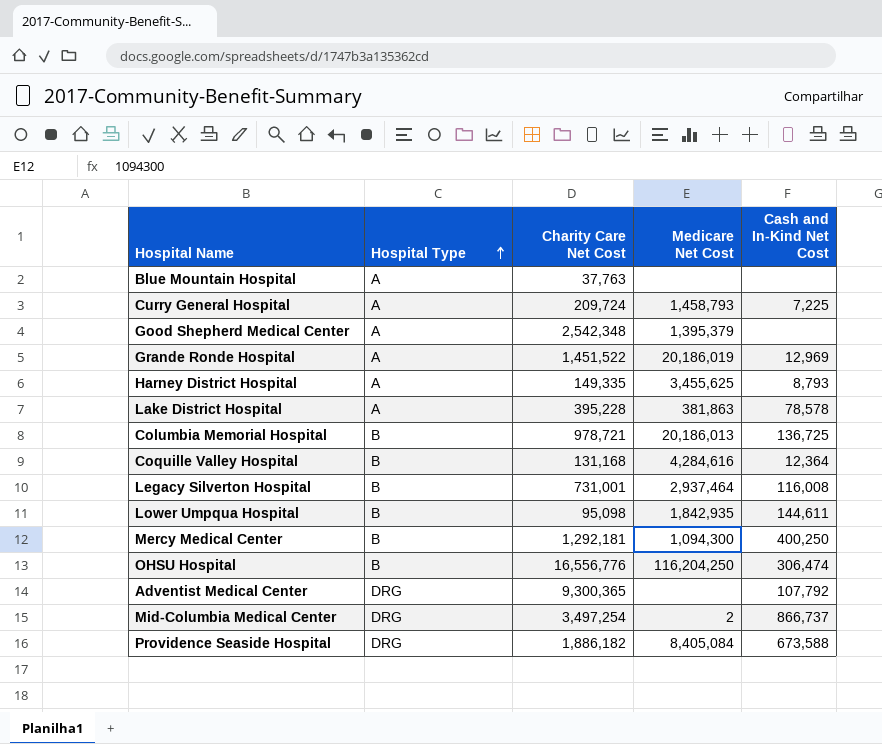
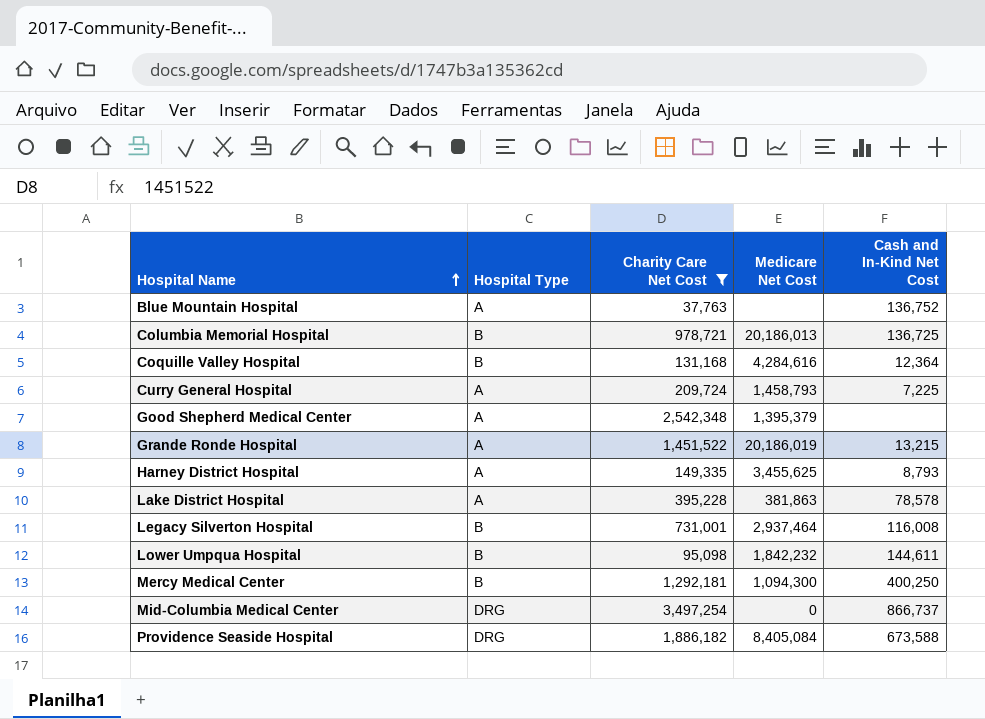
filter: none -> Charity Care Net Cost <= 3,497,254
row order: Hospital Type ascending -> Hospital Name ascending
Blue Mountain Hospital | Cash and In-Kind Net Cost: none -> 136,752
Grande Ronde Hospital | Cash and In-Kind Net Cost: 12,969 -> 13,215
Lower Umpqua Hospital | Medicare Net Cost: 1,842,935 -> 1,842,232
Mid-Columbia Medical Center | Medicare Net Cost: 2 -> 0

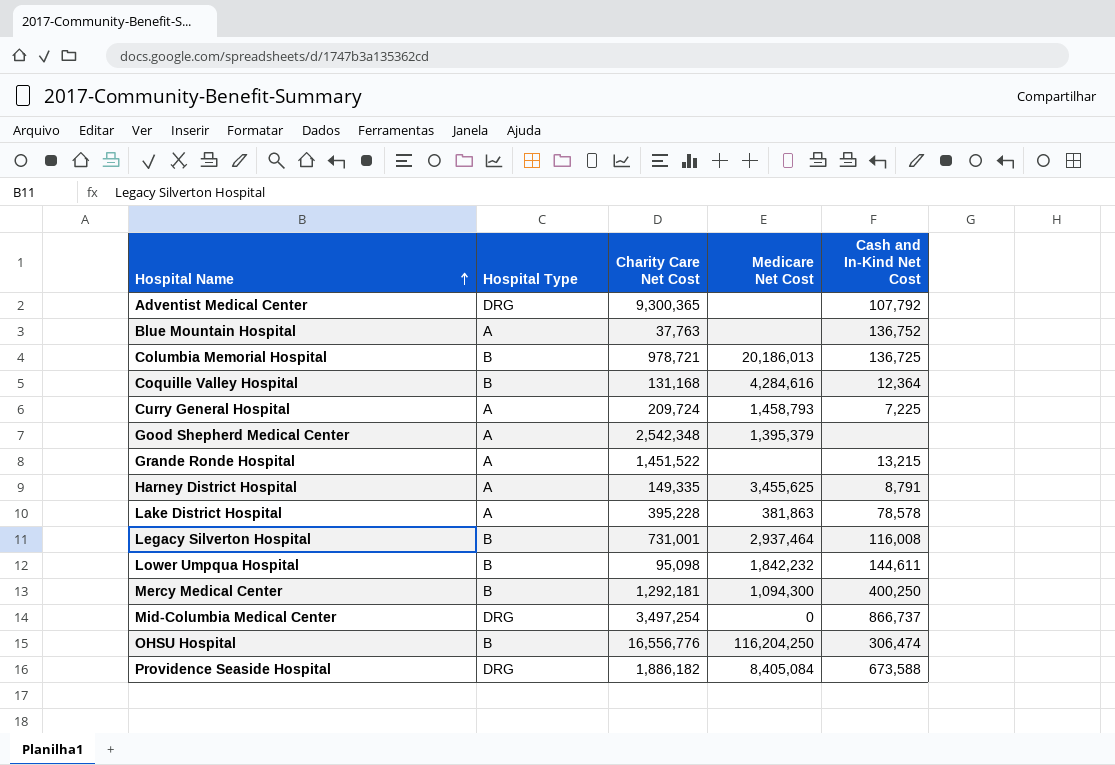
filter: Charity Care Net Cost <= 3,497,254 -> none
Grande Ronde Hospital | Medicare Net Cost: 20,186,019 -> none
Harney District Hospital | Cash and In-Kind Net Cost: 8,793 -> 8,791

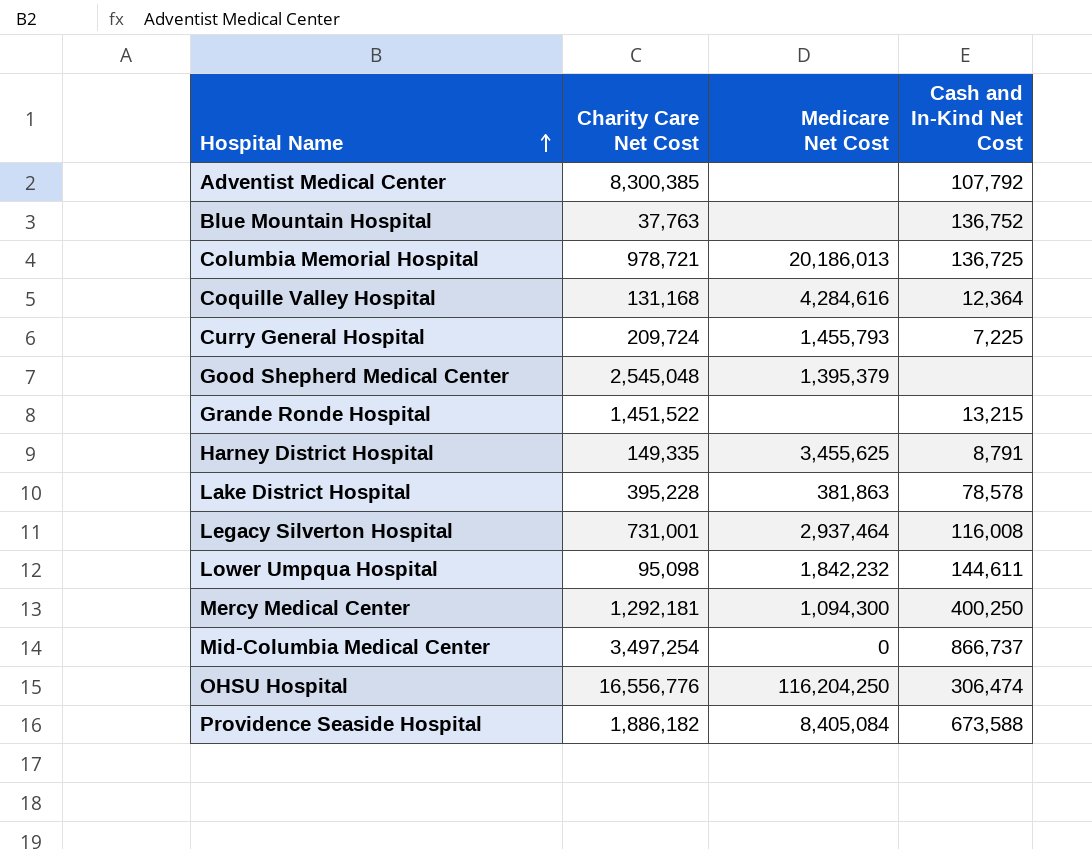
column Hospital Type | position: 2 -> none
Adventist Medical Center | Charity Care Net Cost: 9,300,365 -> 8,300,385
Curry General Hospital | Medicare Net Cost: 1,458,793 -> 1,455,793
Good Shepherd Medical Center | Charity Care Net Cost: 2,542,348 -> 2,545,048

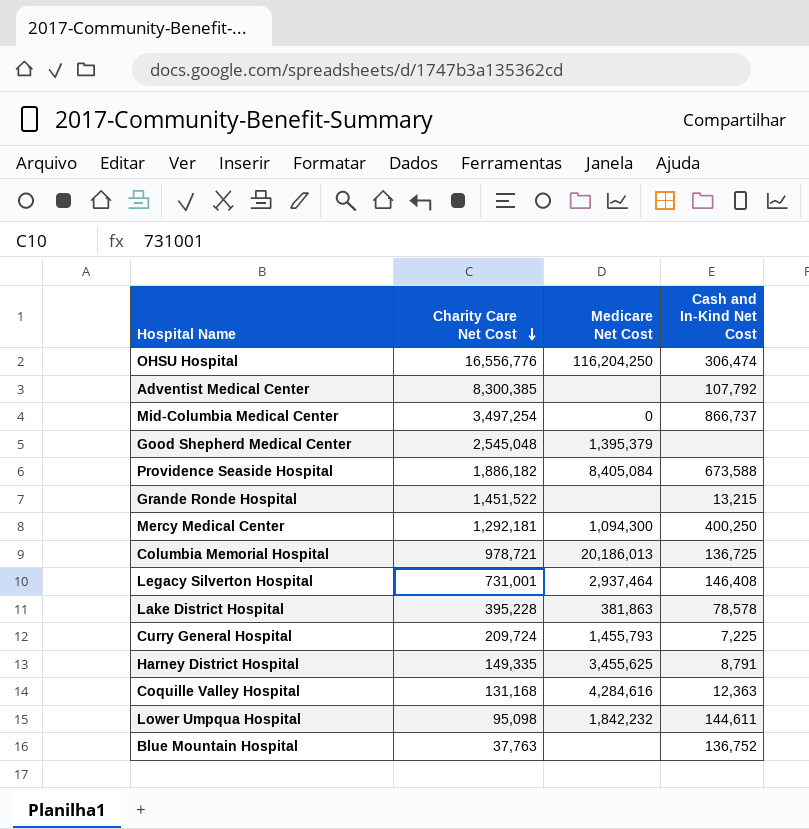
row order: Hospital Name ascending -> Charity Care Net Cost descending
Legacy Silverton Hospital | Cash and In-Kind Net Cost: 116,008 -> 146,408
Coquille Valley Hospital | Cash and In-Kind Net Cost: 12,364 -> 12,363

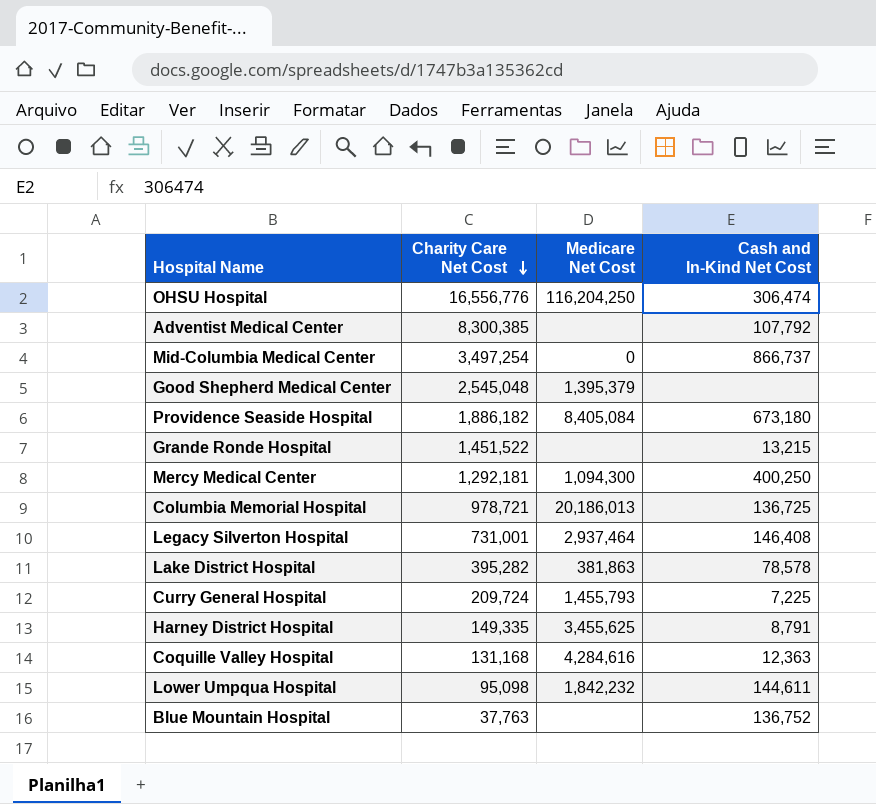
Providence Seaside Hospital | Cash and In-Kind Net Cost: 673,588 -> 673,180
Lake District Hospital | Charity Care Net Cost: 395,228 -> 395,282

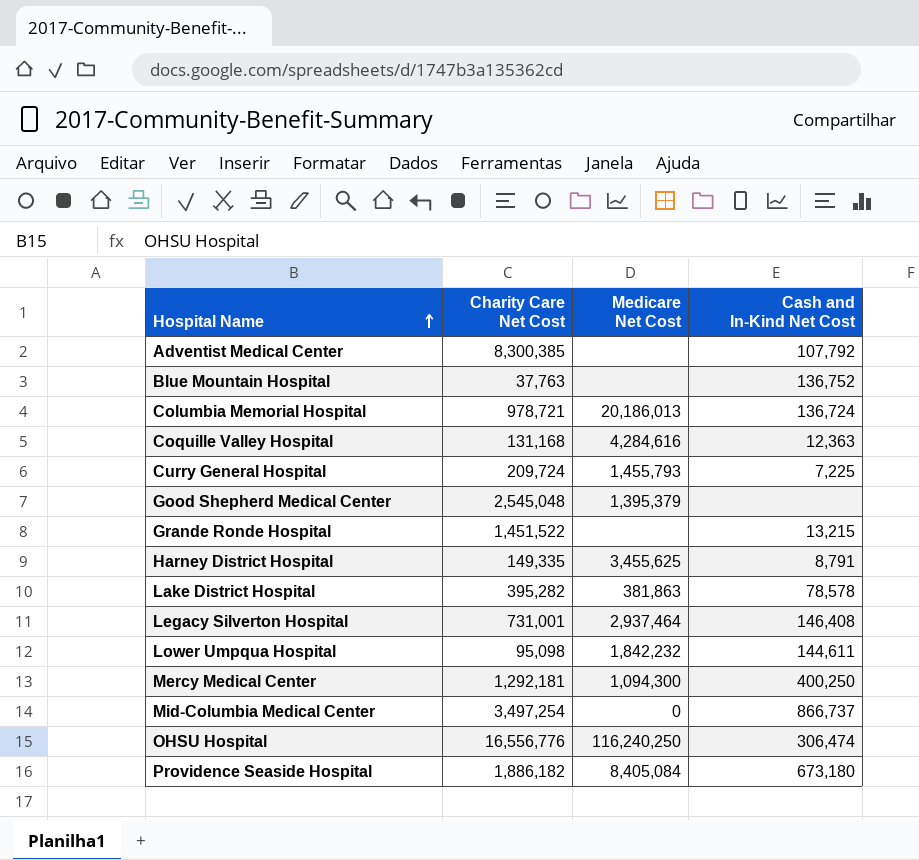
row order: Charity Care Net Cost descending -> Hospital Name ascending
Columbia Memorial Hospital | Cash and In-Kind Net Cost: 136,725 -> 136,724
OHSU Hospital | Medicare Net Cost: 116,204,250 -> 116,240,250

